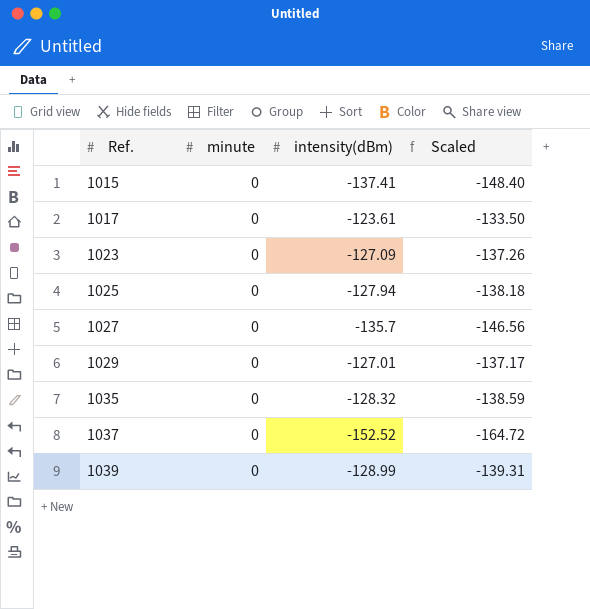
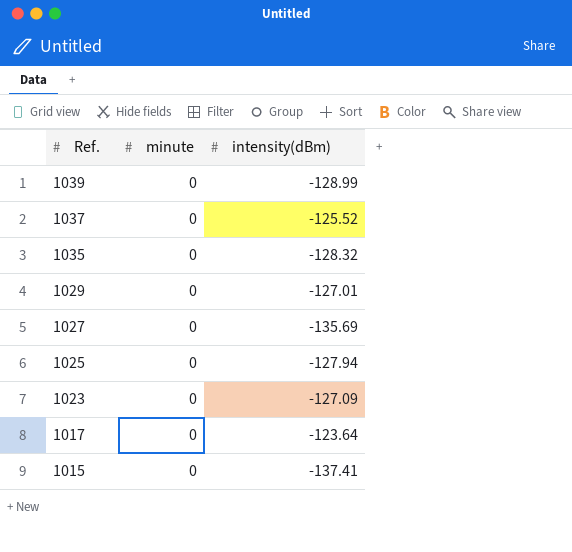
row order: Ref. ascending -> Ref. descending
column Scaled | formula: [intensity(dBm)] * 1.08 -> none
1037 | intensity(dBm): -152.52 -> -125.52
1027 | intensity(dBm): -135.7 -> -135.69
1017 | intensity(dBm): -123.61 -> -123.64

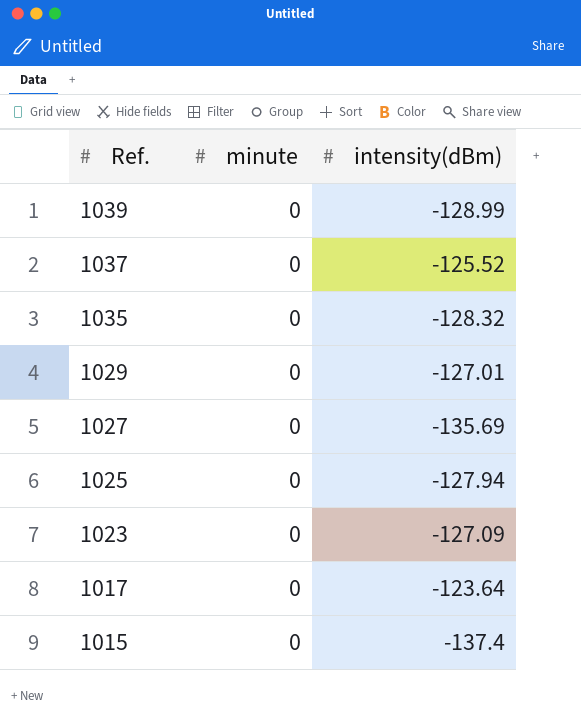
1015 | intensity(dBm): -137.41 -> -137.4

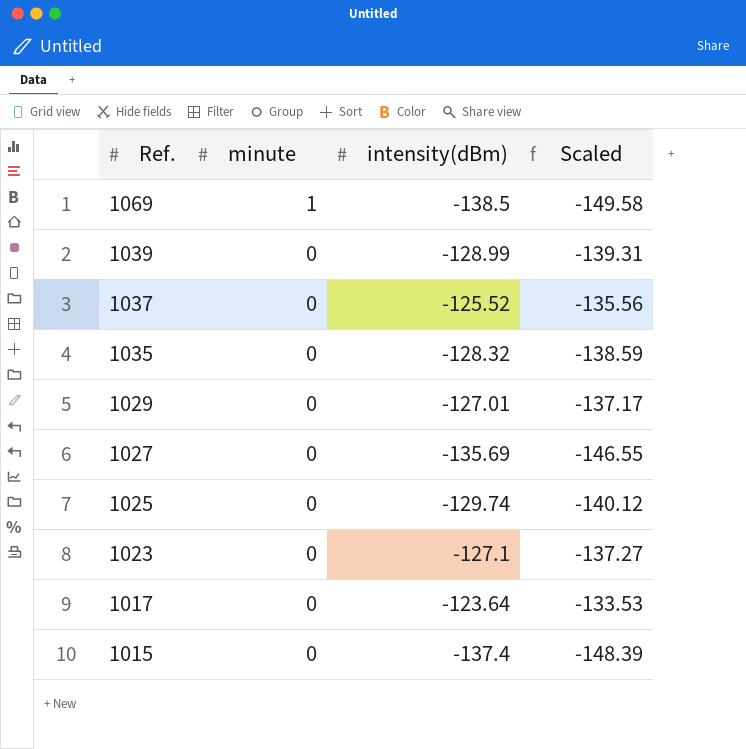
column Scaled | formula: none -> [intensity(dBm)] * 1.08
row 1069: none -> 1 | -138.5 | -149.58
1025 | intensity(dBm): -127.94 -> -129.74
1023 | intensity(dBm): -127.09 -> -127.1

